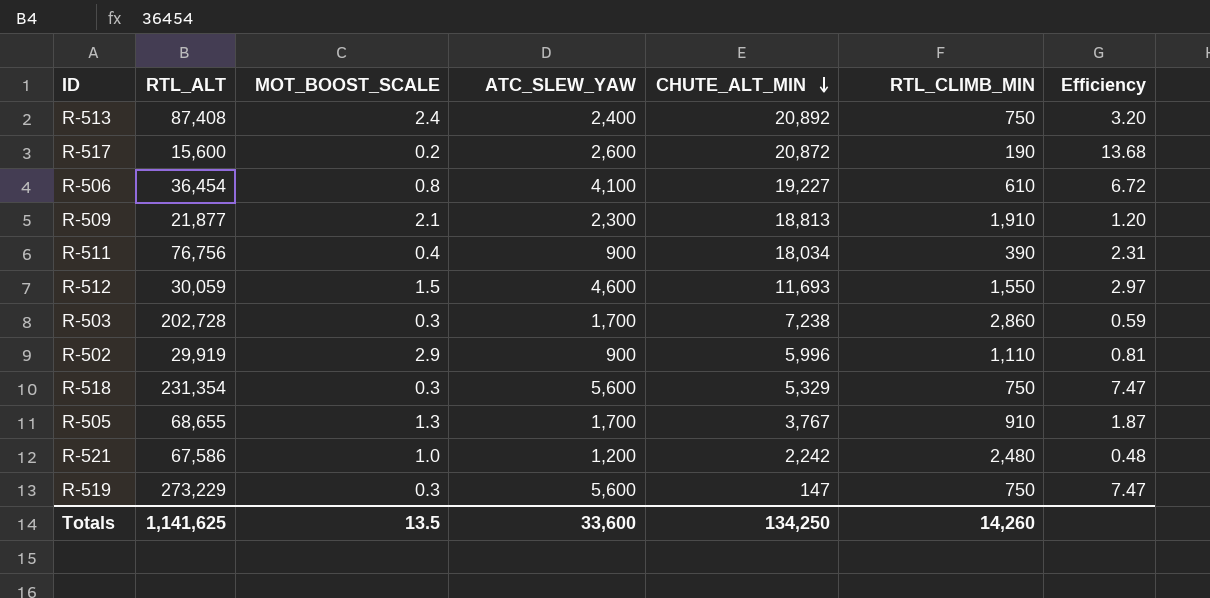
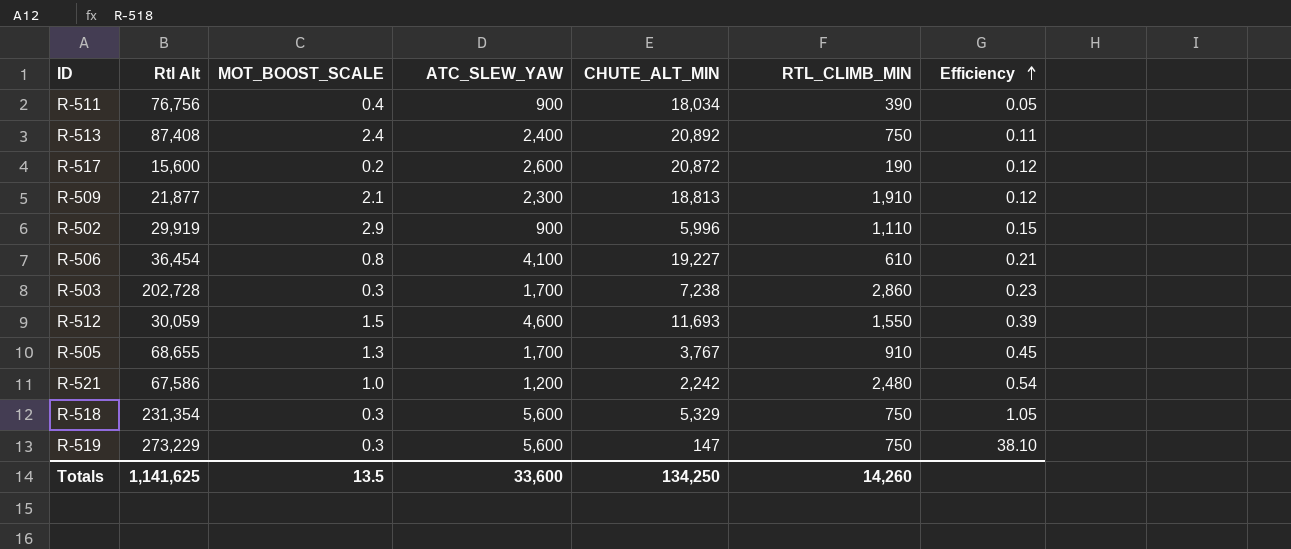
row order: CHUTE_ALT_MIN descending -> Efficiency ascending
column name: RTL_ALT -> Rtl Alt
column Efficiency | formula: [ATC_SLEW_YAW] / [RTL_CLIMB_MIN] -> [ATC_SLEW_YAW] / [CHUTE_ALT_MIN]

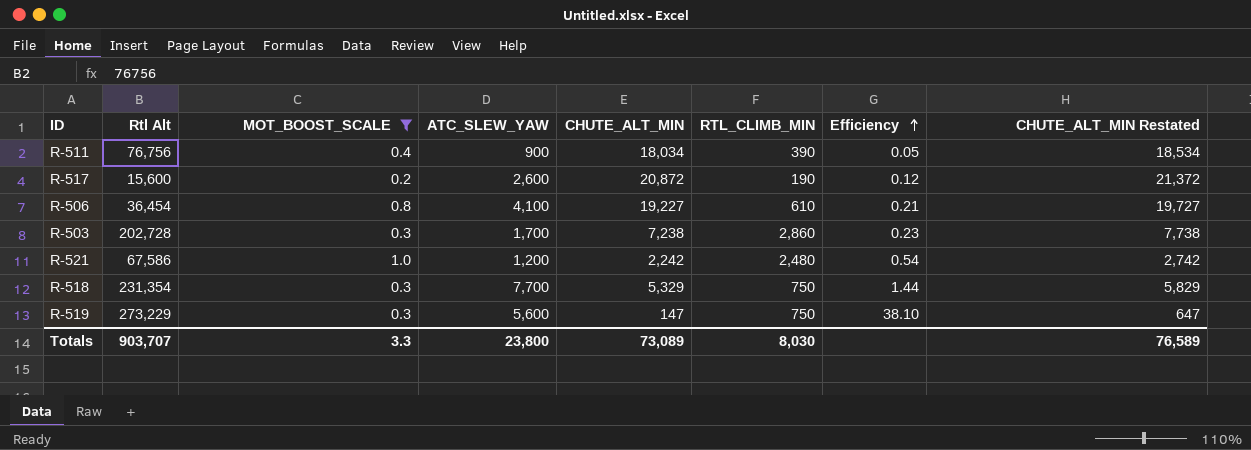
filter: none -> MOT_BOOST_SCALE <= 1.0
column CHUTE_ALT_MIN Restated | formula: none -> [CHUTE_ALT_MIN] + 500
R-518 | ATC_SLEW_YAW: 5,600 -> 7,700
R-518 | Efficiency: 1.05 -> 1.44
Totals | Rtl Alt: 1,141,625 -> 903,707
Totals | MOT_BOOST_SCALE: 13.5 -> 3.3
Totals | ATC_SLEW_YAW: 33,600 -> 23,800
Totals | CHUTE_ALT_MIN: 134,250 -> 73,089
Totals | RTL_CLIMB_MIN: 14,260 -> 8,030

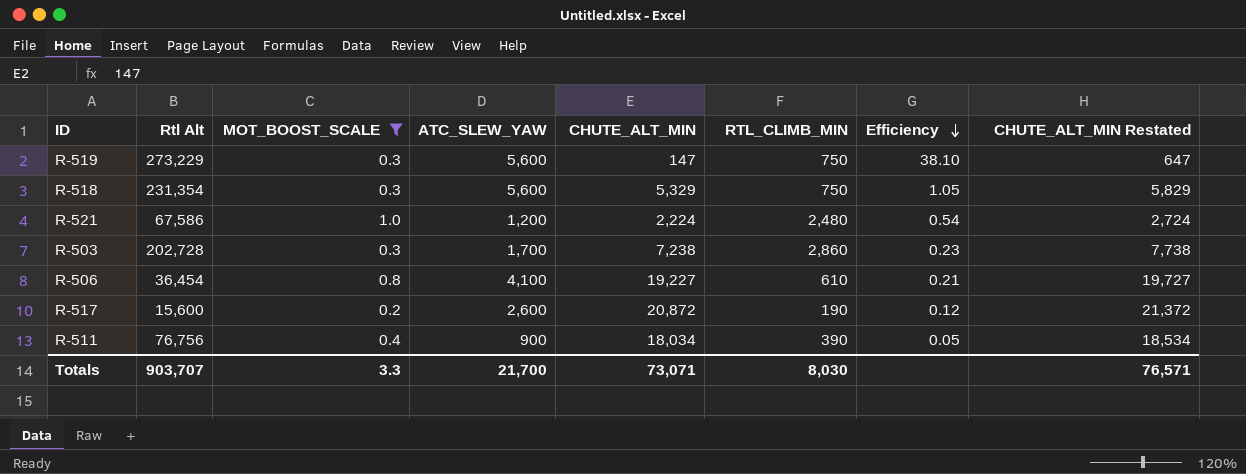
row order: Efficiency ascending -> Efficiency descending
R-518 | ATC_SLEW_YAW: 7,700 -> 5,600
R-518 | Efficiency: 1.44 -> 1.05
R-521 | CHUTE_ALT_MIN: 2,242 -> 2,224
R-521 | CHUTE_ALT_MIN Restated: 2,742 -> 2,724
Totals | ATC_SLEW_YAW: 23,800 -> 21,700
Totals | CHUTE_ALT_MIN: 73,089 -> 73,071
Totals | CHUTE_ALT_MIN Restated: 76,589 -> 76,571

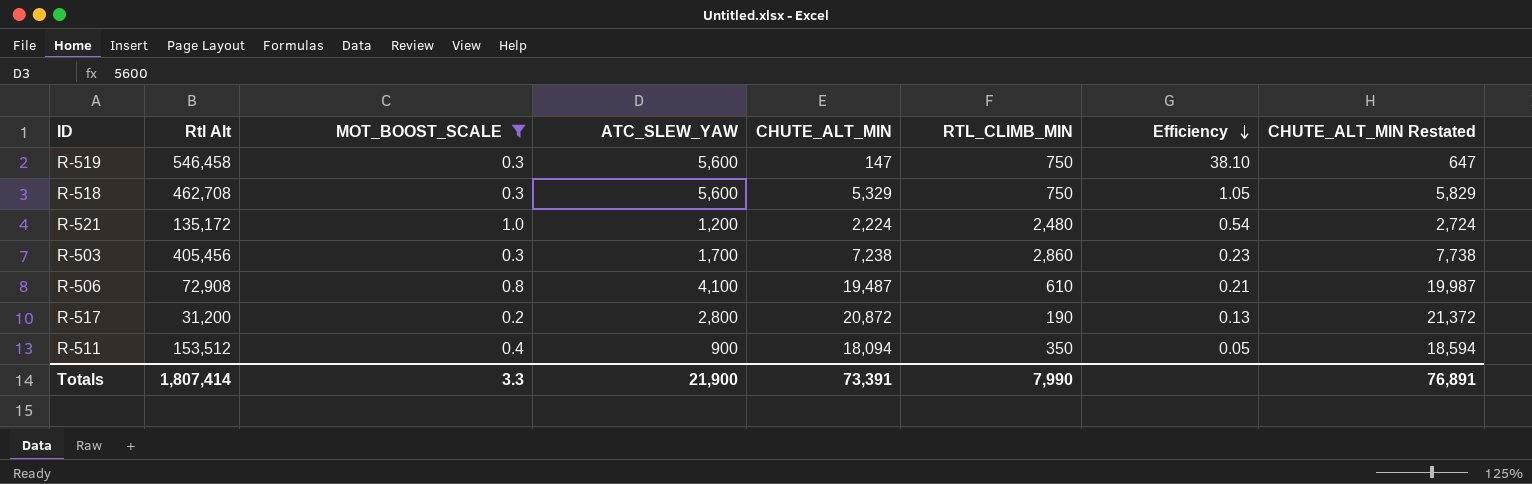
R-519 | Rtl Alt: 273,229 -> 546,458
R-518 | Rtl Alt: 231,354 -> 462,708
R-521 | Rtl Alt: 67,586 -> 135,172
R-503 | Rtl Alt: 202,728 -> 405,456
R-506 | Rtl Alt: 36,454 -> 72,908
R-506 | CHUTE_ALT_MIN: 19,227 -> 19,487
R-506 | CHUTE_ALT_MIN Restated: 19,727 -> 19,987
R-517 | Rtl Alt: 15,600 -> 31,200
R-517 | ATC_SLEW_YAW: 2,600 -> 2,800
R-517 | Efficiency: 0.12 -> 0.13
R-511 | Rtl Alt: 76,756 -> 153,512
R-511 | CHUTE_ALT_MIN: 18,034 -> 18,094
R-511 | RTL_CLIMB_MIN: 390 -> 350
R-511 | CHUTE_ALT_MIN Restated: 18,534 -> 18,594
Totals | Rtl Alt: 903,707 -> 1,807,414
Totals | ATC_SLEW_YAW: 21,700 -> 21,900
Totals | CHUTE_ALT_MIN: 73,071 -> 73,391
Totals | RTL_CLIMB_MIN: 8,030 -> 7,990
Totals | CHUTE_ALT_MIN Restated: 76,571 -> 76,891

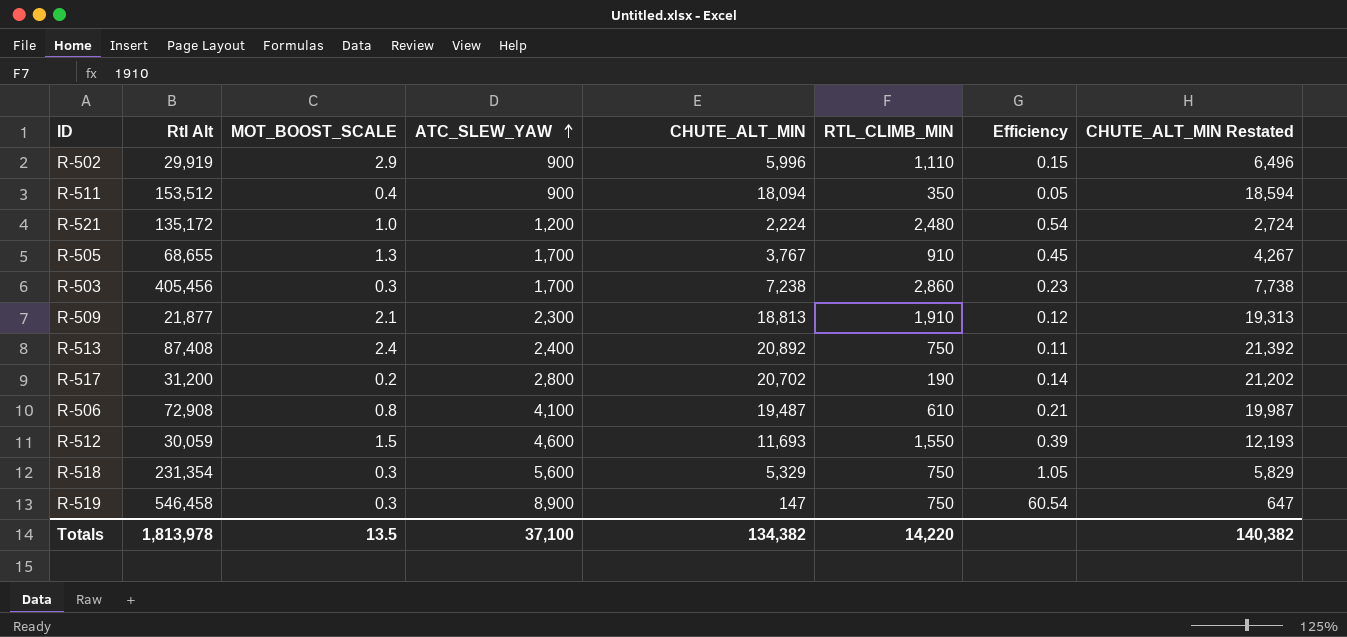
filter: MOT_BOOST_SCALE <= 1.0 -> none
row order: Efficiency descending -> ATC_SLEW_YAW ascending
R-517 | CHUTE_ALT_MIN: 20,872 -> 20,702
R-517 | Efficiency: 0.13 -> 0.14
R-517 | CHUTE_ALT_MIN Restated: 21,372 -> 21,202
R-518 | Rtl Alt: 462,708 -> 231,354
R-519 | ATC_SLEW_YAW: 5,600 -> 8,900
R-519 | Efficiency: 38.10 -> 60.54
Totals | Rtl Alt: 1,807,414 -> 1,813,978
Totals | MOT_BOOST_SCALE: 3.3 -> 13.5
Totals | ATC_SLEW_YAW: 21,900 -> 37,100
Totals | CHUTE_ALT_MIN: 73,391 -> 134,382
Totals | RTL_CLIMB_MIN: 7,990 -> 14,220
Totals | CHUTE_ALT_MIN Restated: 76,891 -> 140,382

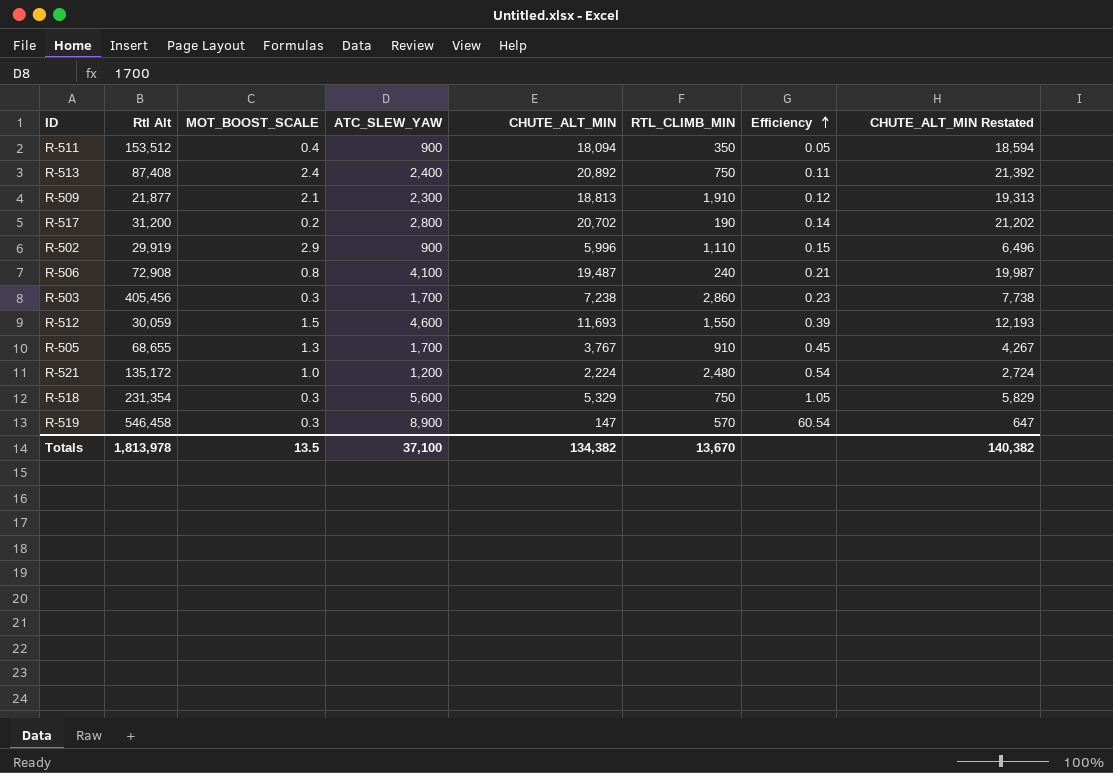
row order: ATC_SLEW_YAW ascending -> Efficiency ascending
R-506 | RTL_CLIMB_MIN: 610 -> 240
R-519 | RTL_CLIMB_MIN: 750 -> 570
Totals | RTL_CLIMB_MIN: 14,220 -> 13,670

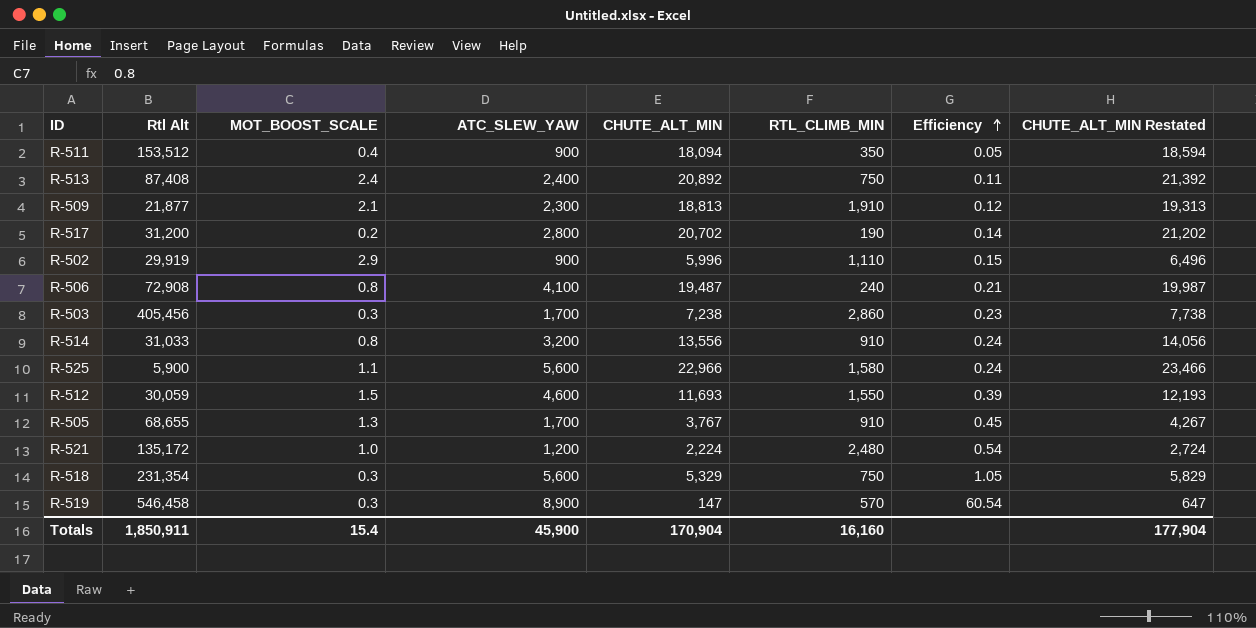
row R-514: none -> 31,033 | 0.8 | 3,200 | 13,556 | 910 | 0.24 | 14,056
row R-525: none -> 5,900 | 1.1 | 5,600 | 22,966 | 1,580 | 0.24 | 23,466
Totals | Rtl Alt: 1,813,978 -> 1,850,911
Totals | MOT_BOOST_SCALE: 13.5 -> 15.4
Totals | ATC_SLEW_YAW: 37,100 -> 45,900
Totals | CHUTE_ALT_MIN: 134,382 -> 170,904
Totals | RTL_CLIMB_MIN: 13,670 -> 16,160
Totals | CHUTE_ALT_MIN Restated: 140,382 -> 177,904

